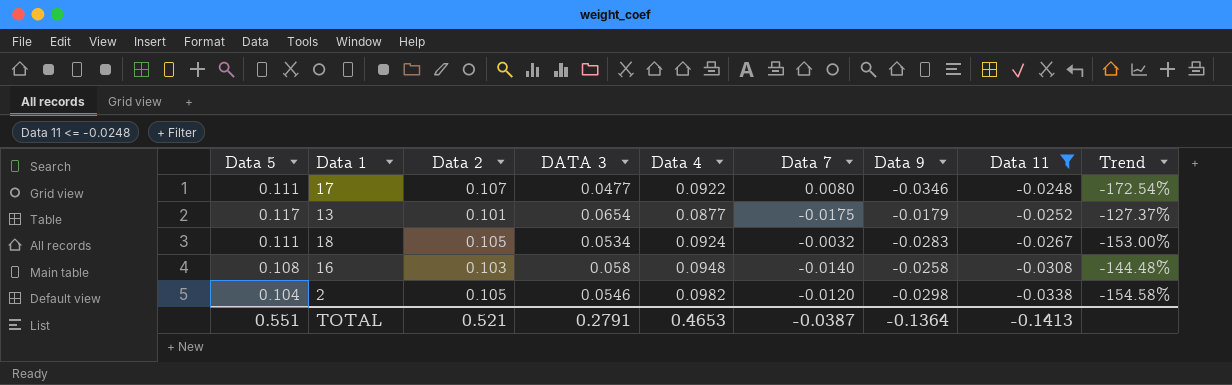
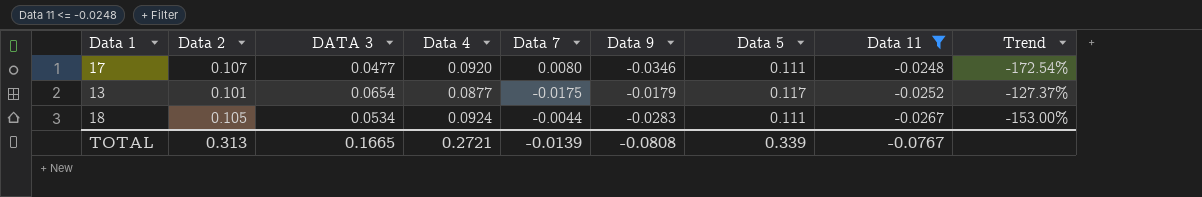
column Data 5 | position: 1 -> 7
row 16: 0.108 | 0.103 | 0.058 | 0.0948 | -0.0140 | -0.0258 | -0.0308 | -144.48% -> none
row 2: 0.104 | 0.105 | 0.0546 | 0.0982 | -0.0120 | -0.0298 | -0.0338 | -154.58% -> none
17 | Data 4: 0.0922 -> 0.0920
18 | Data 7: -0.0032 -> -0.0044
TOTAL | Data 2: 0.521 -> 0.313
TOTAL | DATA 3: 0.2791 -> 0.1665
TOTAL | Data 4: 0.4653 -> 0.2721
TOTAL | Data 7: -0.0387 -> -0.0139
TOTAL | Data 9: -0.1364 -> -0.0808
TOTAL | Data 5: 0.551 -> 0.339
TOTAL | Data 11: -0.1413 -> -0.0767

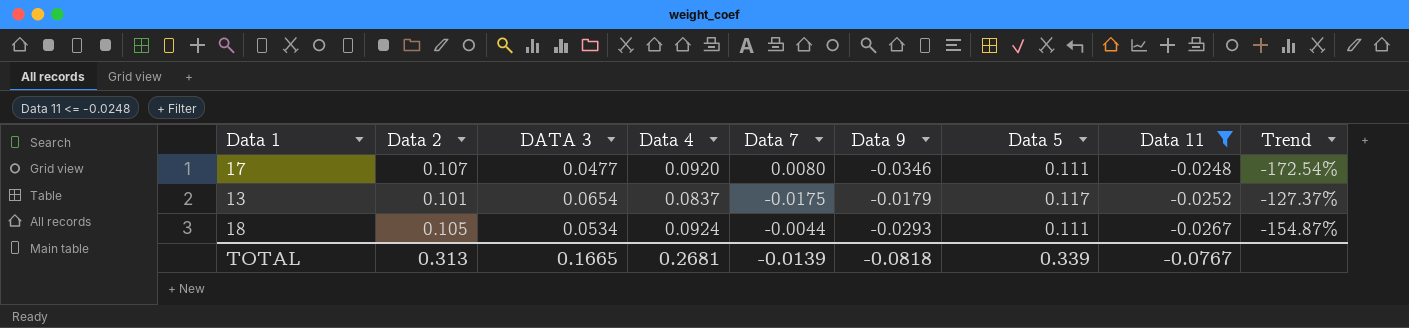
13 | Data 4: 0.0877 -> 0.0837
18 | Data 9: -0.0283 -> -0.0293
18 | Trend: -153.00% -> -154.87%
TOTAL | Data 4: 0.2721 -> 0.2681
TOTAL | Data 9: -0.0808 -> -0.0818

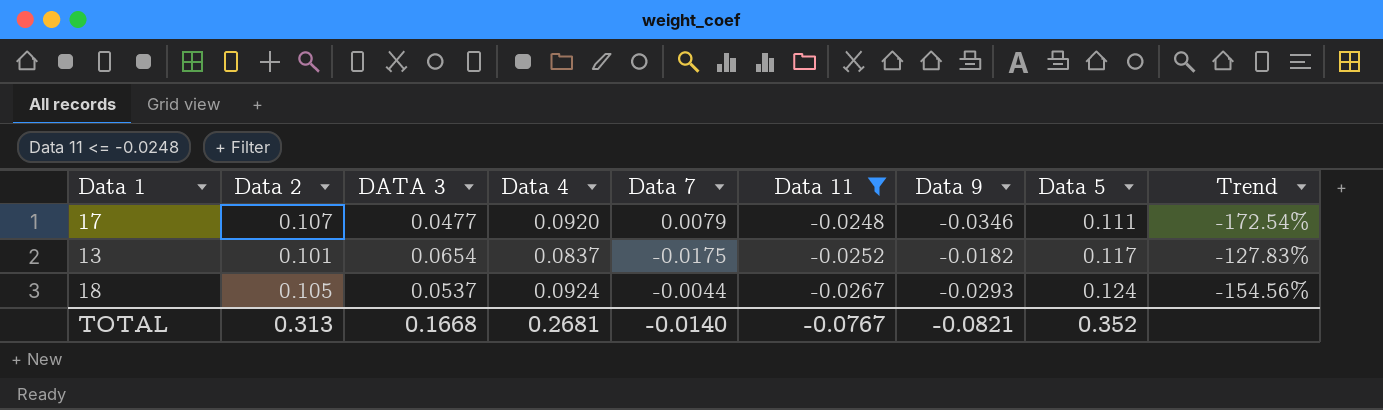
column Data 11 | position: 8 -> 6
17 | Data 7: 0.0080 -> 0.0079
13 | Data 9: -0.0179 -> -0.0182
13 | Trend: -127.37% -> -127.83%
18 | DATA 3: 0.0534 -> 0.0537
18 | Data 5: 0.111 -> 0.124
18 | Trend: -154.87% -> -154.56%
TOTAL | DATA 3: 0.1665 -> 0.1668
TOTAL | Data 7: -0.0139 -> -0.0140
TOTAL | Data 9: -0.0818 -> -0.0821
TOTAL | Data 5: 0.339 -> 0.352

